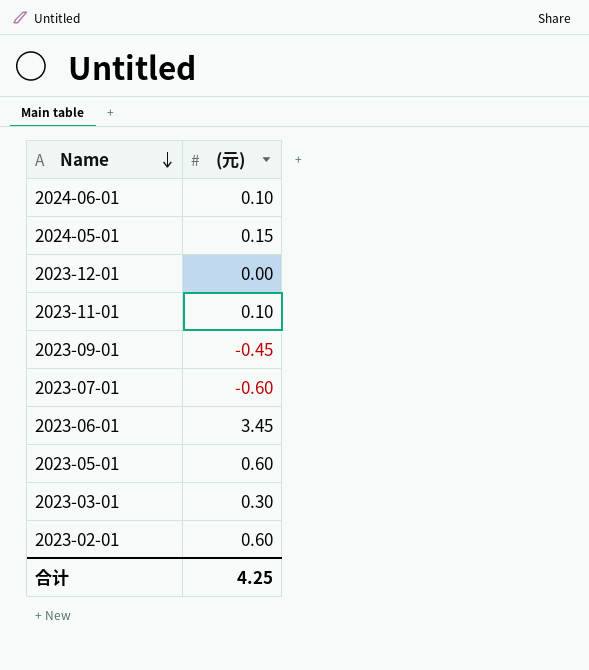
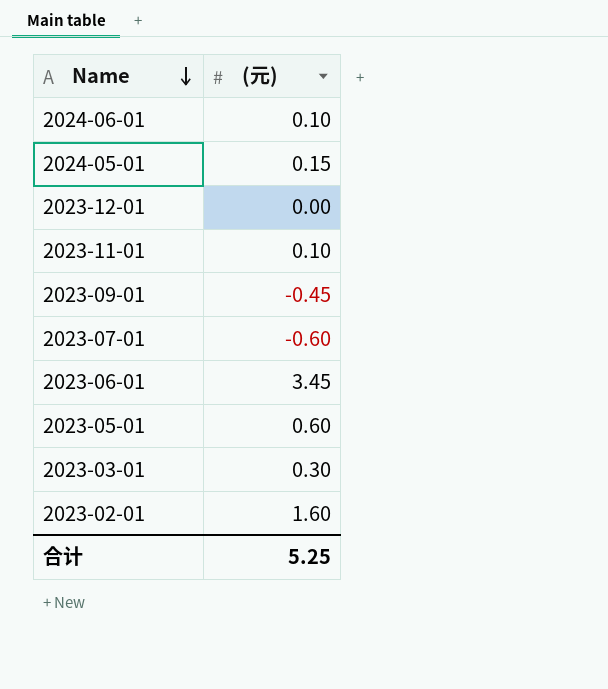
2023-02-01 | (元): 0.60 -> 1.60
合计 | (元): 4.25 -> 5.25

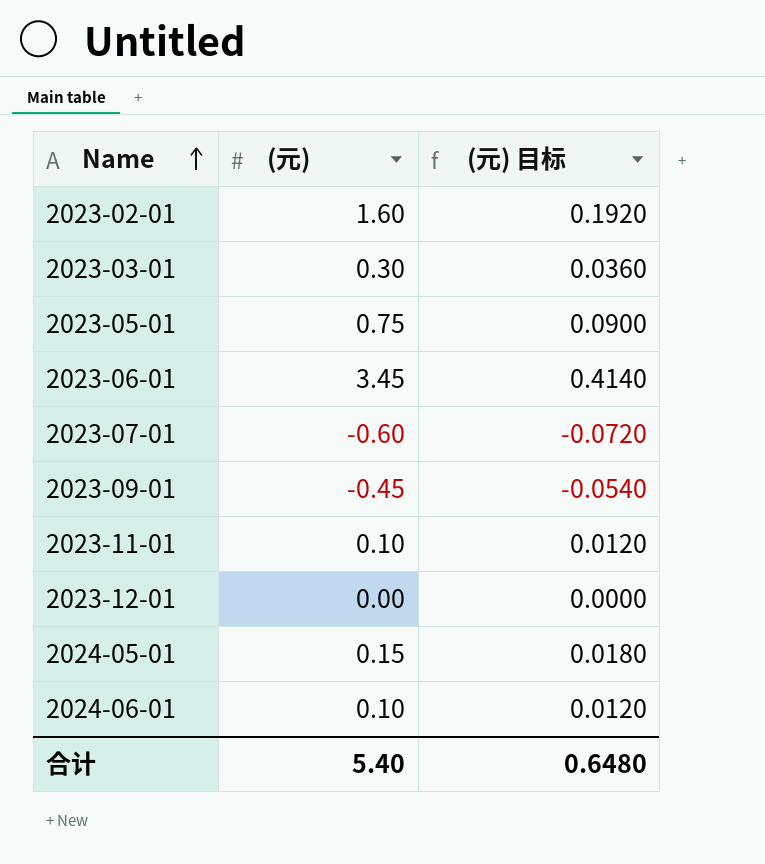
row order: Name descending -> Name ascending
column (元) 目标 | formula: none -> [(元)] * 0.12
2023-05-01 | (元): 0.60 -> 0.75
合计 | (元): 5.25 -> 5.40

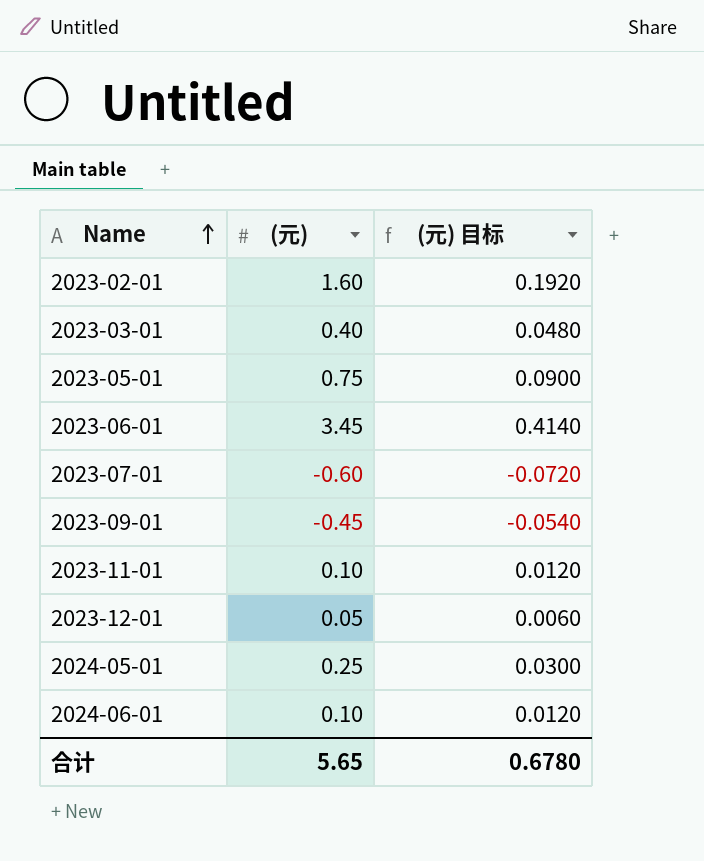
2023-03-01 | (元): 0.30 -> 0.40
2023-03-01 | (元) 目标: 0.0360 -> 0.0480
2023-12-01 | (元): 0.00 -> 0.05
2023-12-01 | (元) 目标: 0.0000 -> 0.0060
2024-05-01 | (元): 0.15 -> 0.25
2024-05-01 | (元) 目标: 0.0180 -> 0.0300
合计 | (元): 5.40 -> 5.65
合计 | (元) 目标: 0.6480 -> 0.6780

